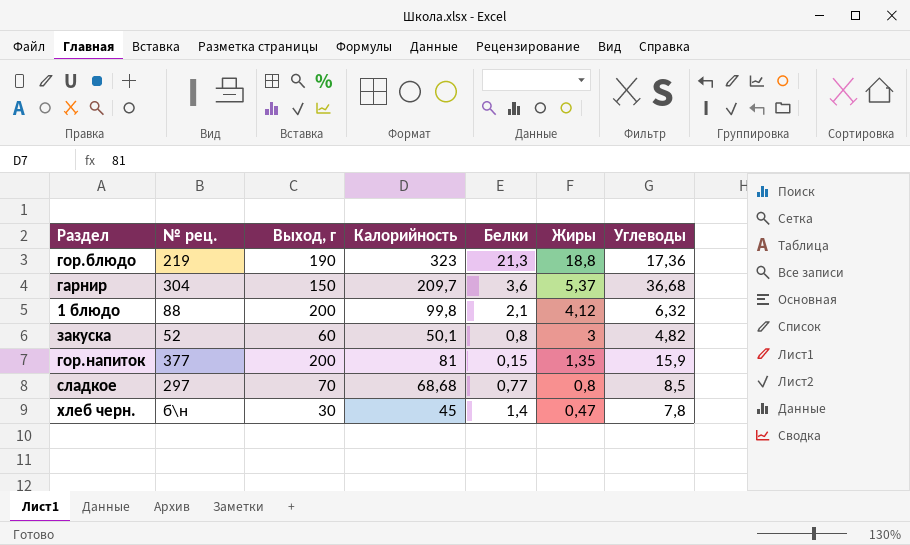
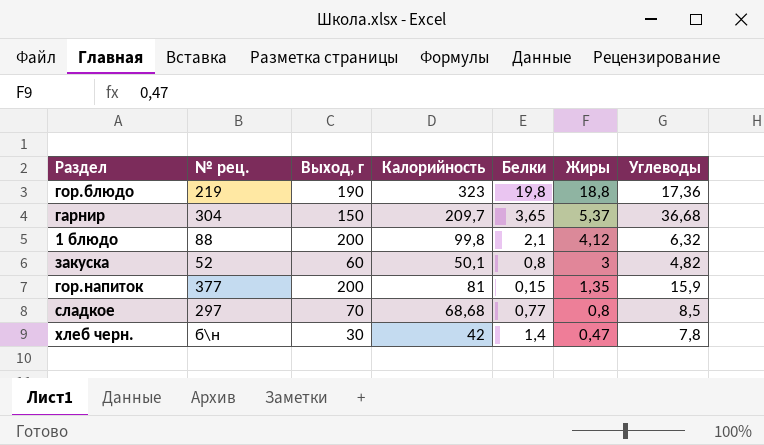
гор.блюдо | Белки: 21,3 -> 19,8
гарнир | Белки: 3,6 -> 3,65
хлеб черн. | Калорийность: 45 -> 42

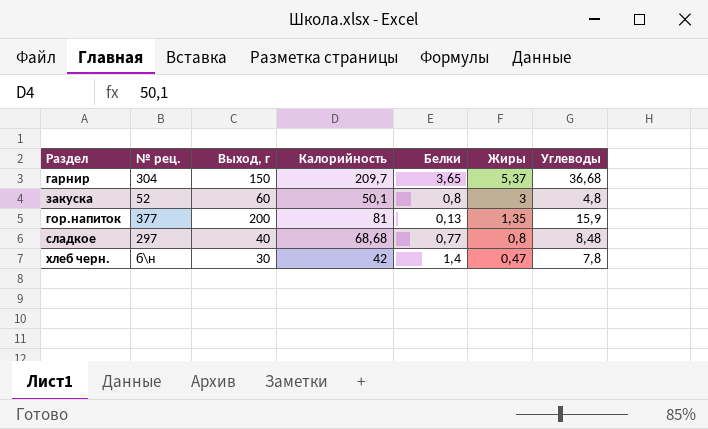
row гор.блюдо: 219 | 190 | 323 | 19,8 | 18,8 | 17,36 -> none
row 1 блюдо: 88 | 200 | 99,8 | 2,1 | 4,12 | 6,32 -> none
закуска | Углеводы: 4,82 -> 4,8
гор.напиток | Белки: 0,15 -> 0,13
сладкое | Выход, г: 70 -> 40
сладкое | Углеводы: 8,5 -> 8,48

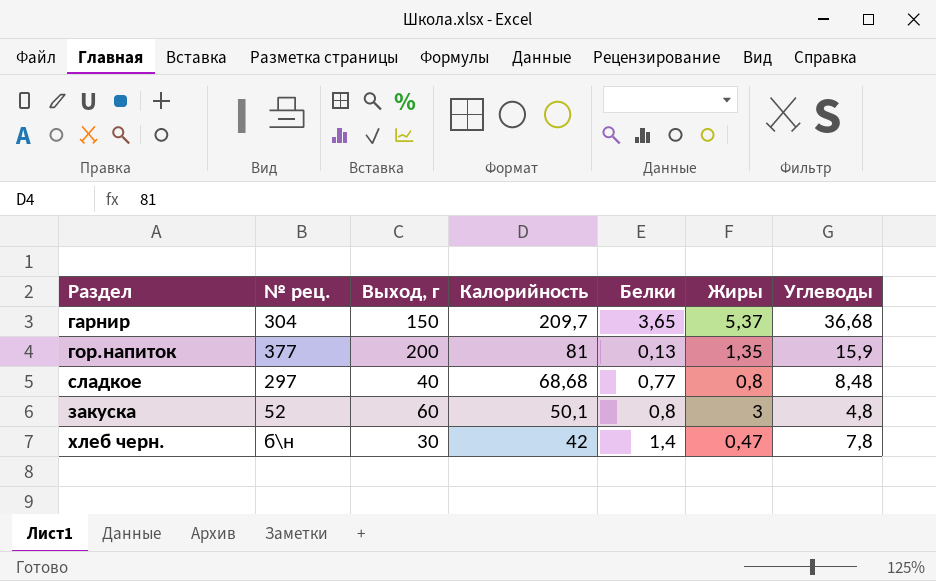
row order: Жиры descending -> Калорийность descending

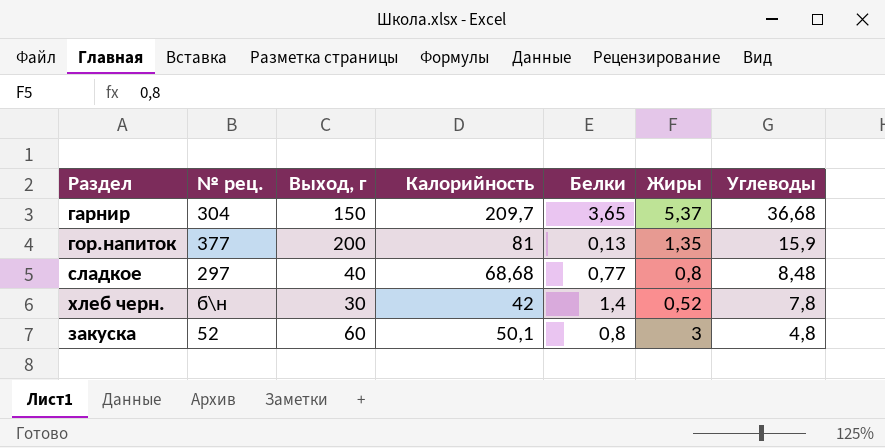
row order: Калорийность descending -> Углеводы descending
хлеб черн. | Жиры: 0,47 -> 0,52

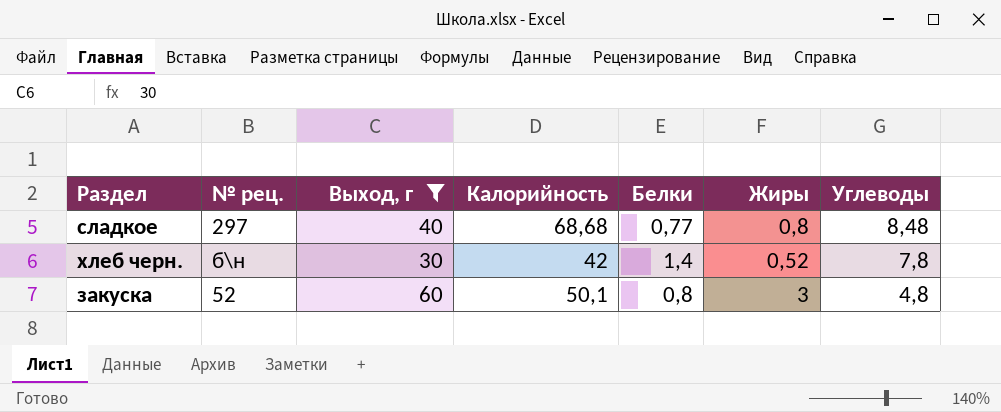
filter: none -> Выход, г <= 60

